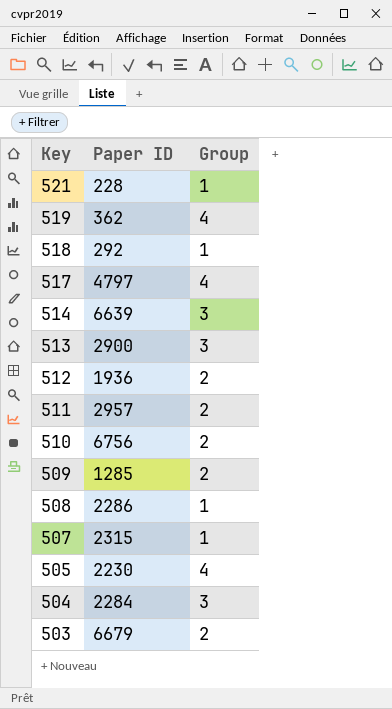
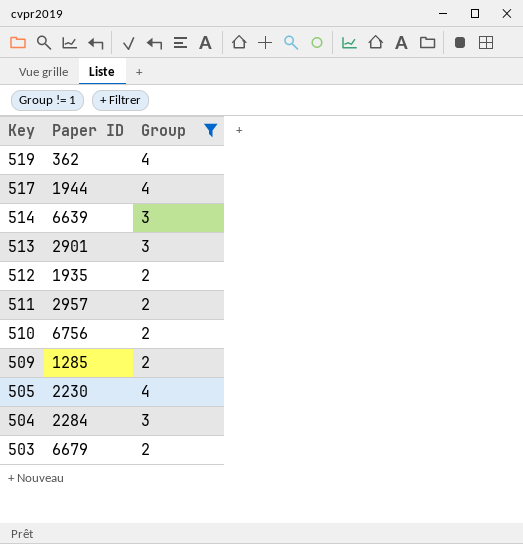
filter: none -> Group != 1
517 | Paper ID: 4797 -> 1944
513 | Paper ID: 2900 -> 2901
512 | Paper ID: 1936 -> 1935

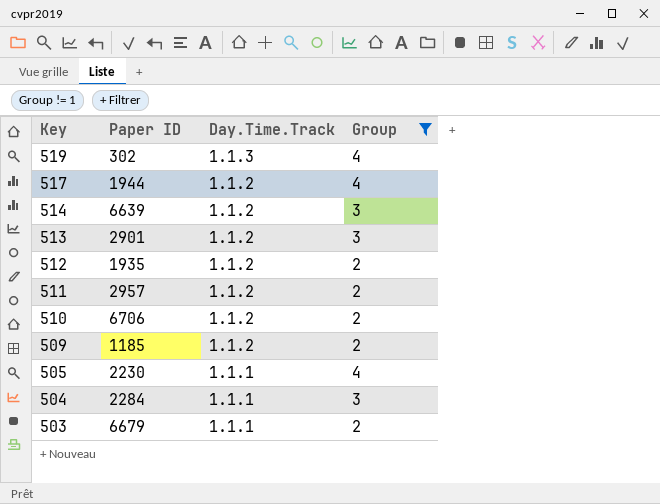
column Day.Time.Track | position: none -> 3
519 | Paper ID: 362 -> 302
510 | Paper ID: 6756 -> 6706
509 | Paper ID: 1285 -> 1185

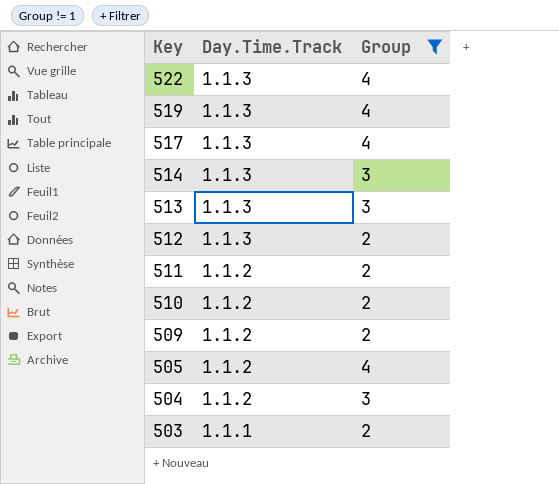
column Paper ID | position: 2 -> none
row 522: none -> 1.1.3 | 4
517 | Day.Time.Track: 1.1.2 -> 1.1.3
514 | Day.Time.Track: 1.1.2 -> 1.1.3
513 | Day.Time.Track: 1.1.2 -> 1.1.3
512 | Day.Time.Track: 1.1.2 -> 1.1.3
505 | Day.Time.Track: 1.1.1 -> 1.1.2
504 | Day.Time.Track: 1.1.1 -> 1.1.2

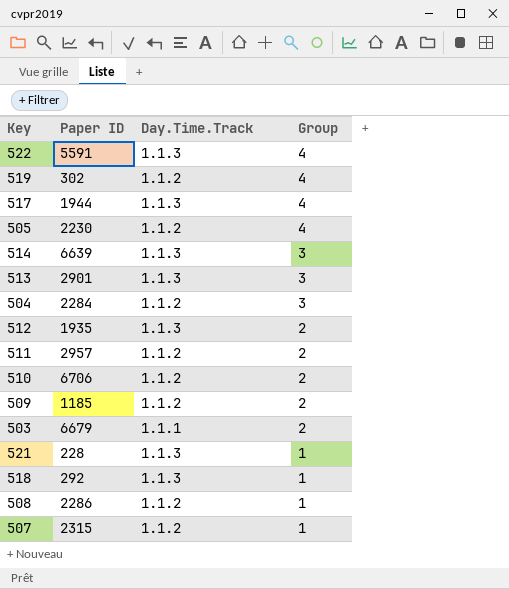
filter: Group != 1 -> none
row order: Key descending -> Group descending
column Paper ID | position: none -> 2
519 | Day.Time.Track: 1.1.3 -> 1.1.2

